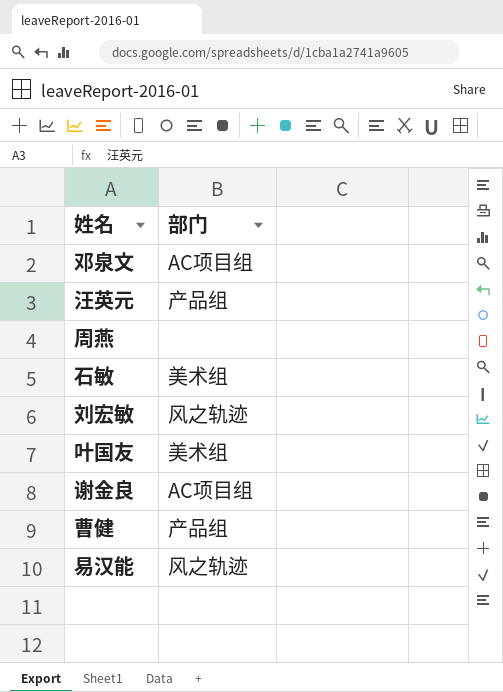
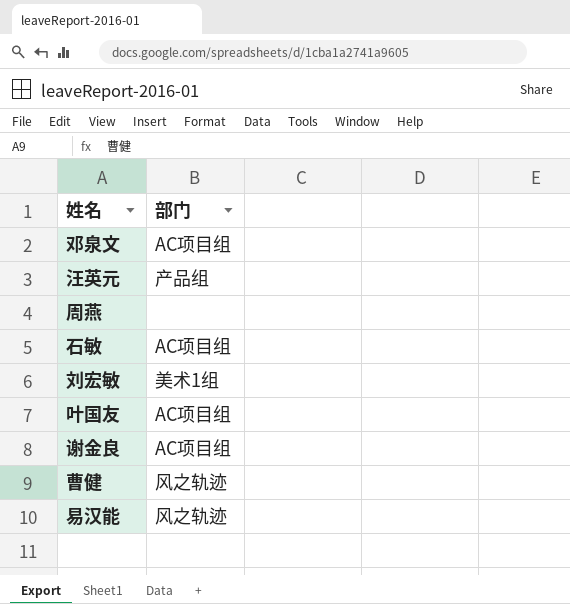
石敏 | 部门: 美术组 -> AC项目组
刘宏敏 | 部门: 风之轨迹 -> 美术1组
叶国友 | 部门: 美术组 -> AC项目组
曹健 | 部门: 产品组 -> 风之轨迹

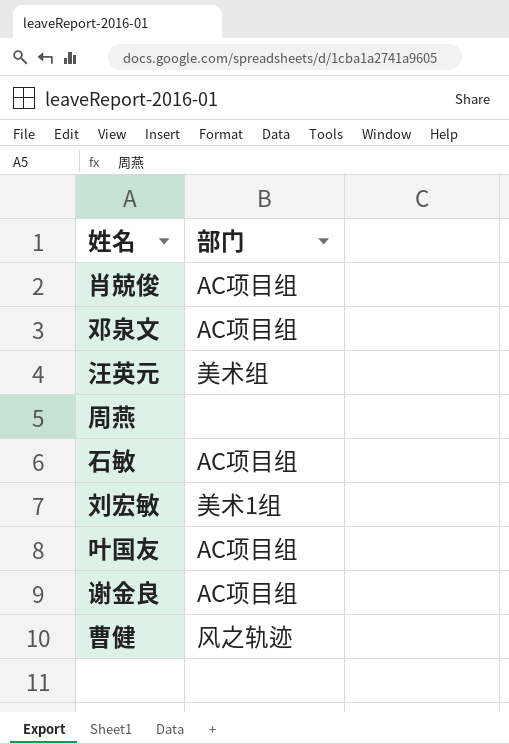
row 易汉能: 风之轨迹 -> none
row 肖兢俊: none -> AC项目组
汪英元 | 部门: 产品组 -> 美术组

